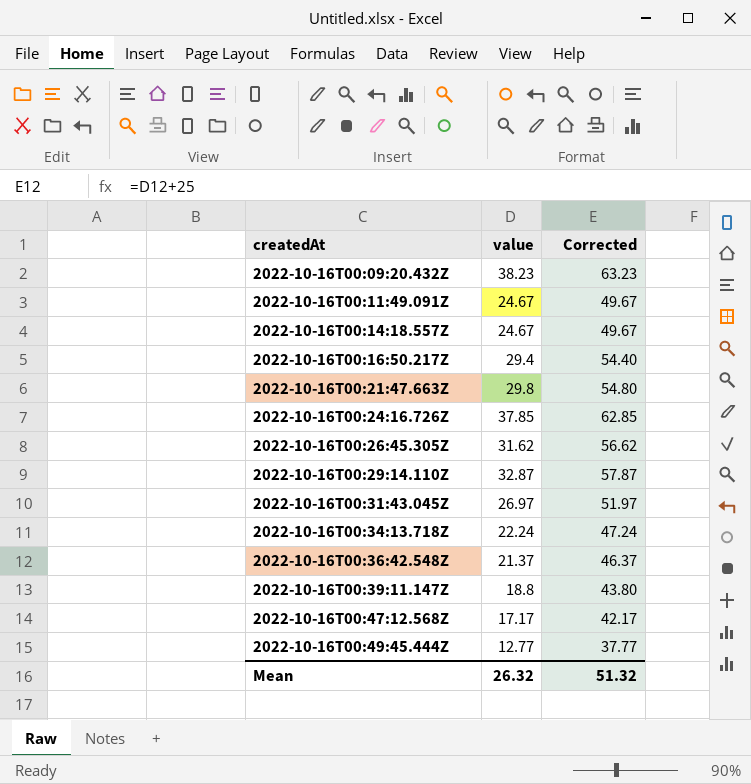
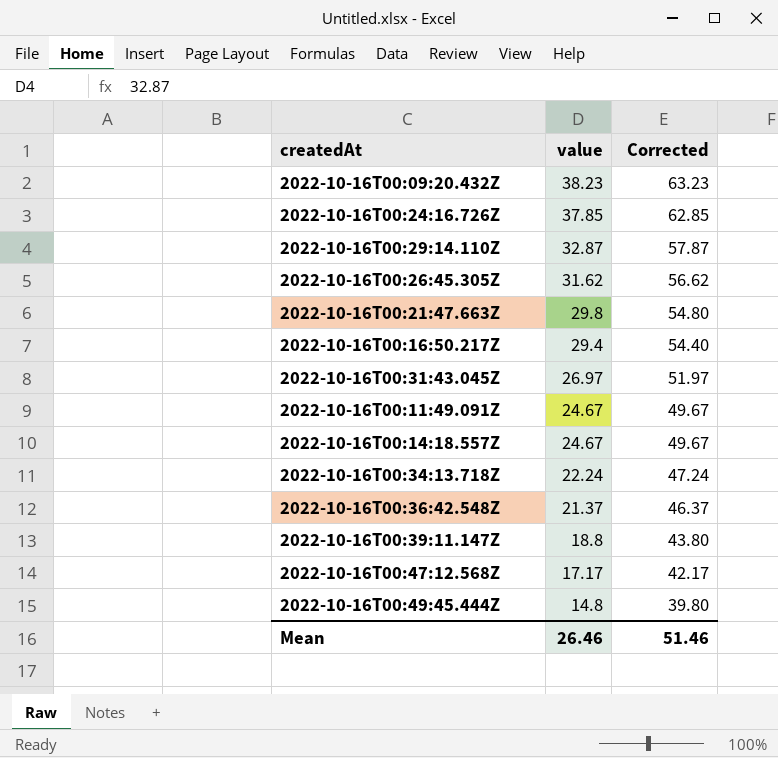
row order: createdAt ascending -> value descending
2022-10-16T00:49:45.444Z | value: 12.77 -> 14.8
2022-10-16T00:49:45.444Z | Corrected: 37.77 -> 39.80
Mean | value: 26.32 -> 26.46
Mean | Corrected: 51.32 -> 51.46

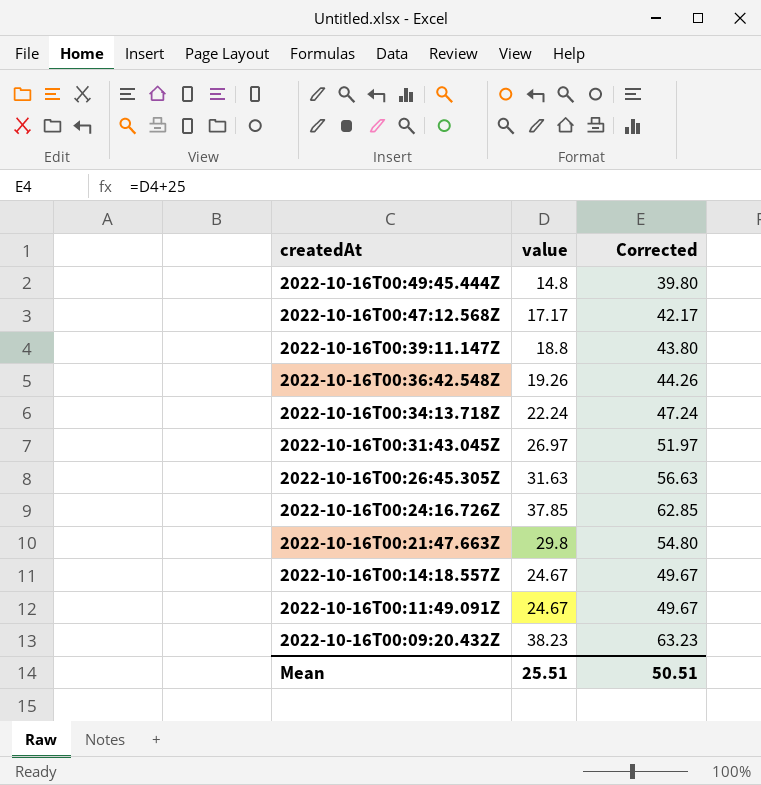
row order: value descending -> createdAt descending
row 2022-10-16T00:29:14.110Z: 32.87 | 57.87 -> none
row 2022-10-16T00:16:50.217Z: 29.4 | 54.40 -> none
2022-10-16T00:36:42.548Z | value: 21.37 -> 19.26
2022-10-16T00:36:42.548Z | Corrected: 46.37 -> 44.26
2022-10-16T00:26:45.305Z | value: 31.62 -> 31.63
2022-10-16T00:26:45.305Z | Corrected: 56.62 -> 56.63
Mean | value: 26.46 -> 25.51
Mean | Corrected: 51.46 -> 50.51

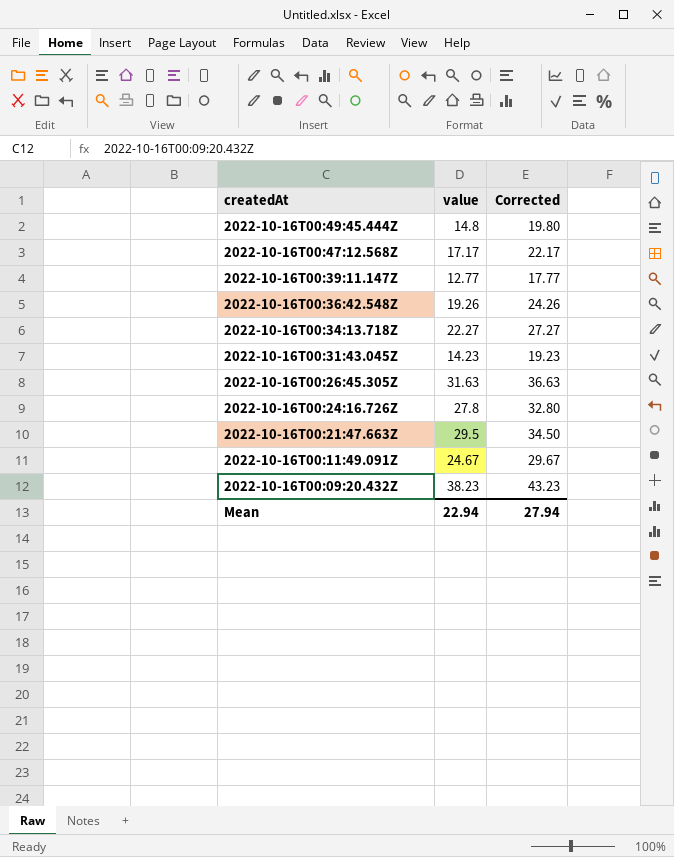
column Corrected | formula: [value] + 25 -> [value] + 5
row 2022-10-16T00:14:18.557Z: 24.67 | 49.67 -> none
2022-10-16T00:39:11.147Z | value: 18.8 -> 12.77
2022-10-16T00:34:13.718Z | value: 22.24 -> 22.27
2022-10-16T00:31:43.045Z | value: 26.97 -> 14.23
2022-10-16T00:24:16.726Z | value: 37.85 -> 27.8
2022-10-16T00:21:47.663Z | value: 29.8 -> 29.5
Mean | value: 25.51 -> 22.94
Mean | Corrected: 50.51 -> 27.94

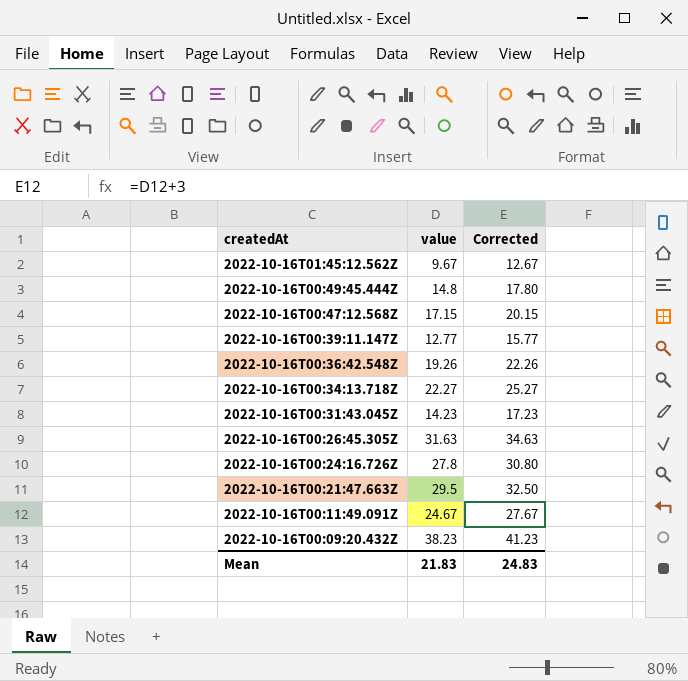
column Corrected | formula: [value] + 5 -> [value] + 3
row 2022-10-16T01:45:12.562Z: none -> 9.67 | 12.67
2022-10-16T00:47:12.568Z | value: 17.17 -> 17.15
Mean | value: 22.94 -> 21.83
Mean | Corrected: 27.94 -> 24.83

